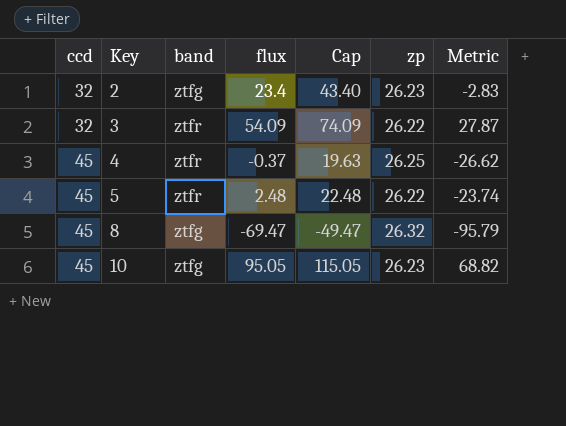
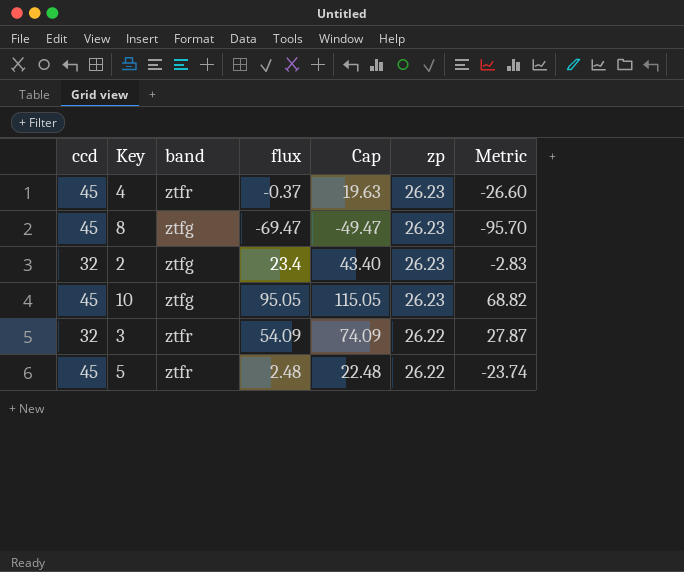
row order: ccd ascending -> zp descending
4 | zp: 26.25 -> 26.23
4 | Metric: -26.62 -> -26.60
8 | zp: 26.32 -> 26.23
8 | Metric: -95.79 -> -95.70

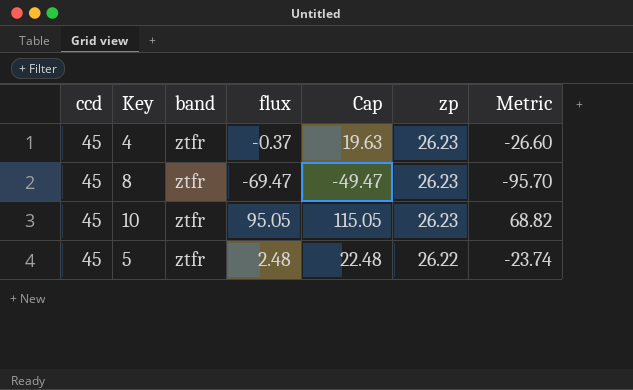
row 2: 32 | ztfg | 23.4 | 43.40 | 26.23 | -2.83 -> none
row 3: 32 | ztfr | 54.09 | 74.09 | 26.22 | 27.87 -> none
8 | band: ztfg -> ztfr
10 | band: ztfg -> ztfr

